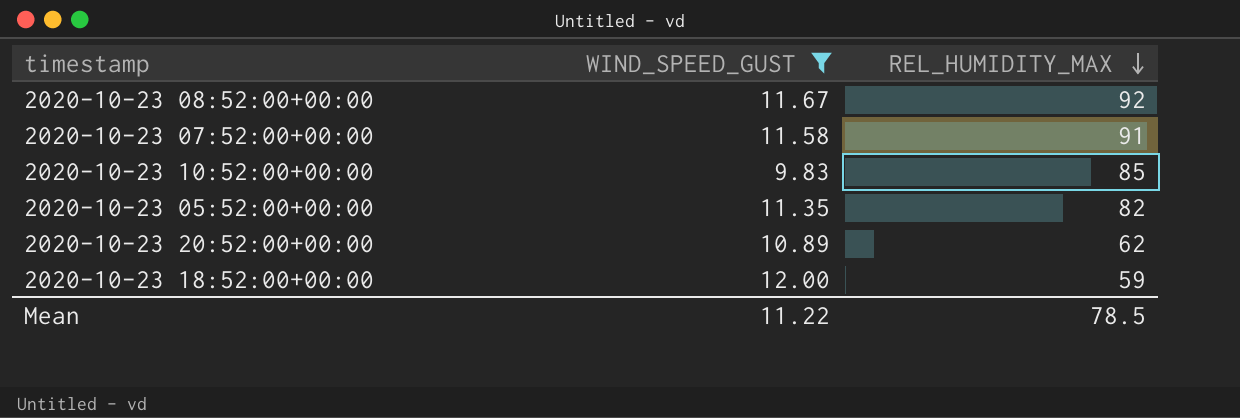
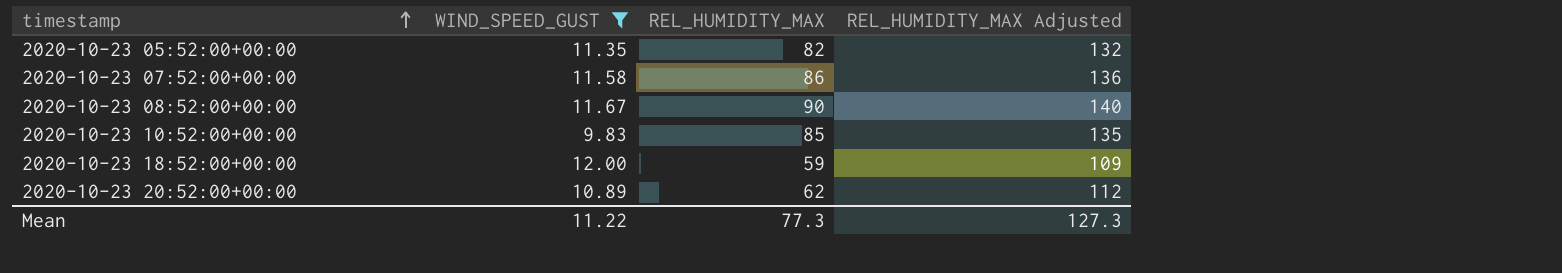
row order: REL_HUMIDITY_MAX descending -> timestamp ascending
column REL_HUMIDITY_MAX Adjusted | formula: none -> [REL_HUMIDITY_MAX] + 50
2020-10-23 07:52:00+00:00 | REL_HUMIDITY_MAX: 91 -> 86
2020-10-23 08:52:00+00:00 | REL_HUMIDITY_MAX: 92 -> 90
Mean | REL_HUMIDITY_MAX: 78.5 -> 77.3

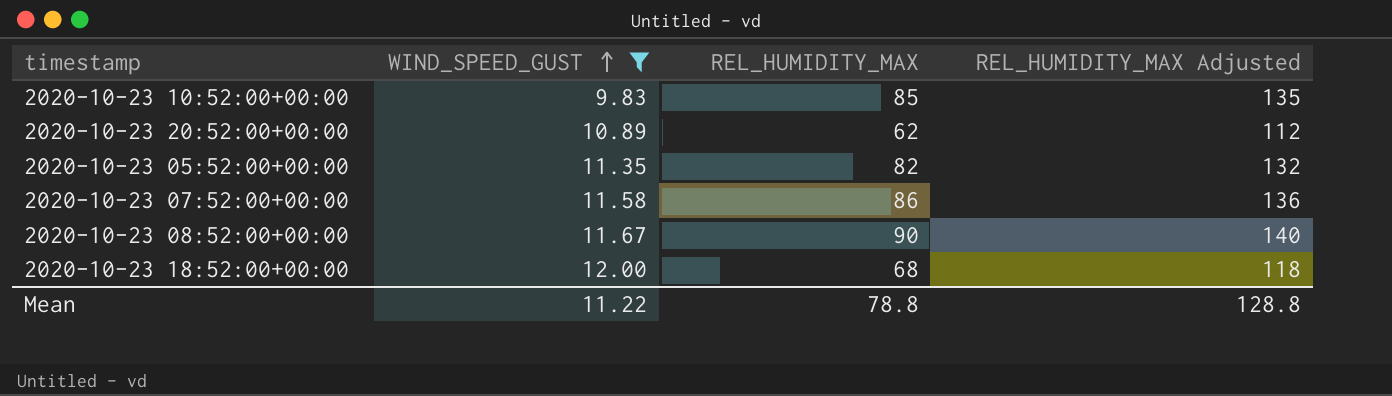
row order: timestamp ascending -> WIND_SPEED_GUST ascending
2020-10-23 18:52:00+00:00 | REL_HUMIDITY_MAX: 59 -> 68
2020-10-23 18:52:00+00:00 | REL_HUMIDITY_MAX Adjusted: 109 -> 118
Mean | REL_HUMIDITY_MAX: 77.3 -> 78.8
Mean | REL_HUMIDITY_MAX Adjusted: 127.3 -> 128.8

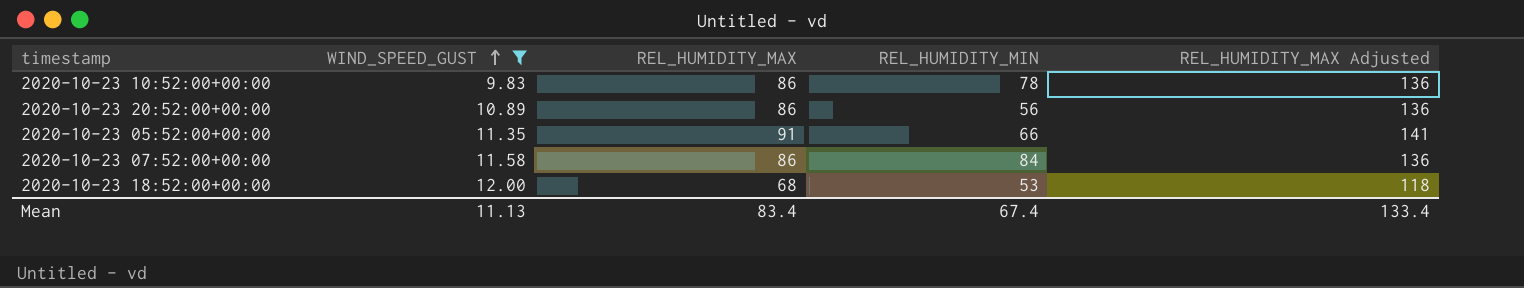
column REL_HUMIDITY_MIN | position: none -> 4
row 2020-10-23 08:52:00+00:00: 11.67 | 90 | 140 -> none
2020-10-23 10:52:00+00:00 | REL_HUMIDITY_MAX: 85 -> 86
2020-10-23 10:52:00+00:00 | REL_HUMIDITY_MAX Adjusted: 135 -> 136
2020-10-23 20:52:00+00:00 | REL_HUMIDITY_MAX: 62 -> 86
2020-10-23 20:52:00+00:00 | REL_HUMIDITY_MAX Adjusted: 112 -> 136
2020-10-23 05:52:00+00:00 | REL_HUMIDITY_MAX: 82 -> 91
2020-10-23 05:52:00+00:00 | REL_HUMIDITY_MAX Adjusted: 132 -> 141
Mean | WIND_SPEED_GUST: 11.22 -> 11.13
Mean | REL_HUMIDITY_MAX: 78.8 -> 83.4
Mean | REL_HUMIDITY_MAX Adjusted: 128.8 -> 133.4

